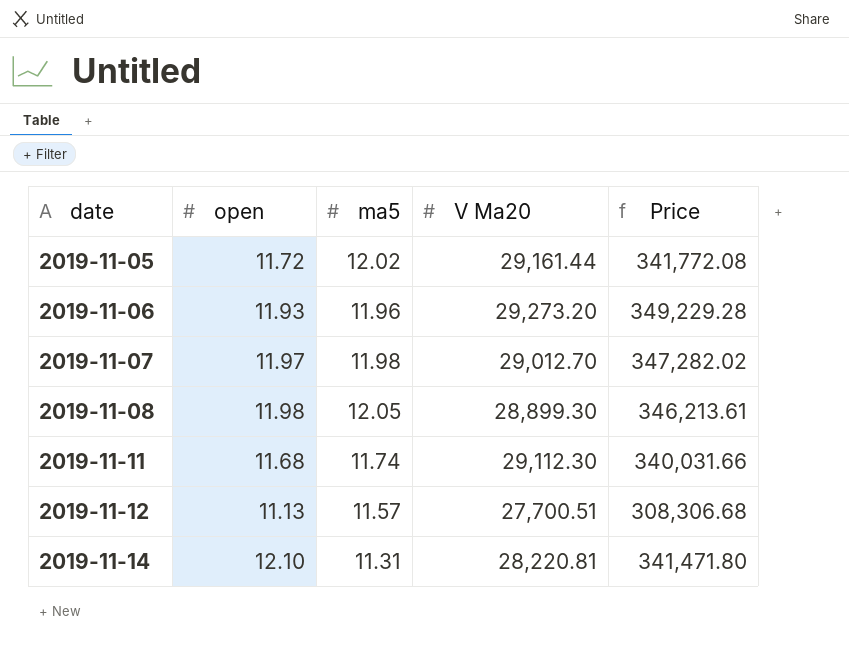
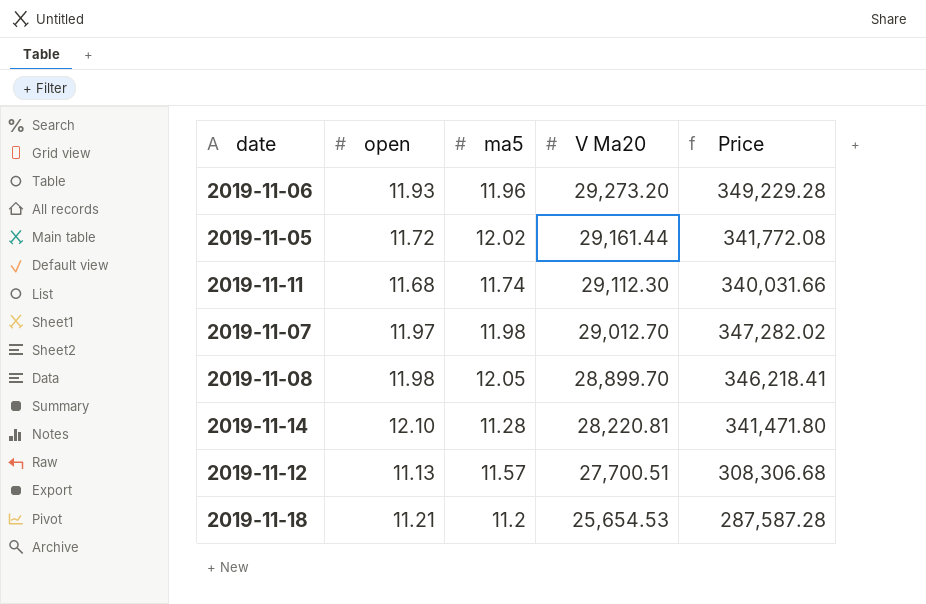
row order: date ascending -> V Ma20 descending
2019-11-08 | V Ma20: 28,899.30 -> 28,899.70
2019-11-08 | Price: 346,213.61 -> 346,218.41
2019-11-14 | ma5: 11.31 -> 11.28
row 2019-11-18: none -> 11.21 | 11.2 | 25,654.53 | 287,587.28

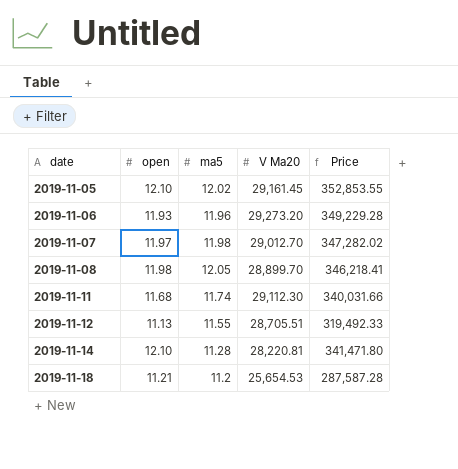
row order: V Ma20 descending -> date ascending
2019-11-05 | open: 11.72 -> 12.10
2019-11-05 | V Ma20: 29,161.44 -> 29,161.45
2019-11-05 | Price: 341,772.08 -> 352,853.55
2019-11-12 | ma5: 11.57 -> 11.55
2019-11-12 | V Ma20: 27,700.51 -> 28,705.51
2019-11-12 | Price: 308,306.68 -> 319,492.33

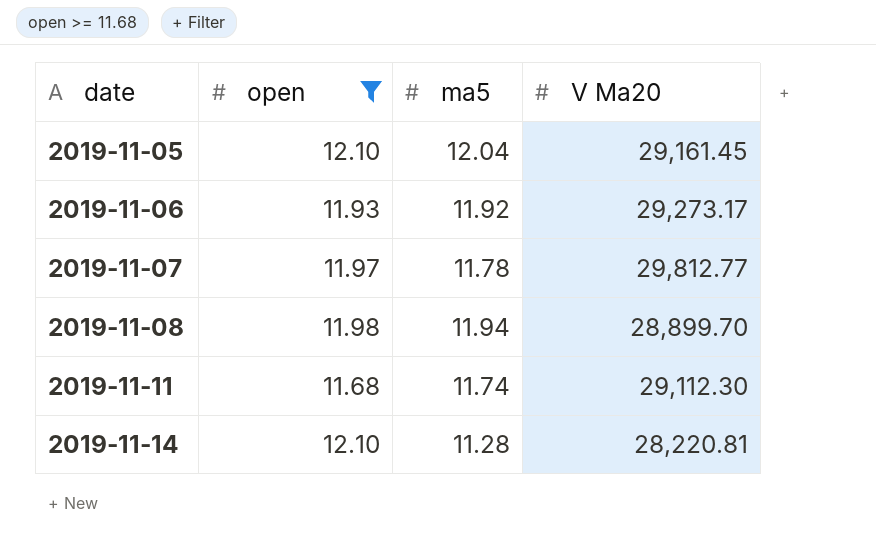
filter: none -> open >= 11.68
column Price | formula: [open] * [V Ma20] -> none
2019-11-05 | ma5: 12.02 -> 12.04
2019-11-06 | ma5: 11.96 -> 11.92
2019-11-06 | V Ma20: 29,273.20 -> 29,273.17
2019-11-07 | ma5: 11.98 -> 11.78
2019-11-07 | V Ma20: 29,012.70 -> 29,812.77
2019-11-08 | ma5: 12.05 -> 11.94

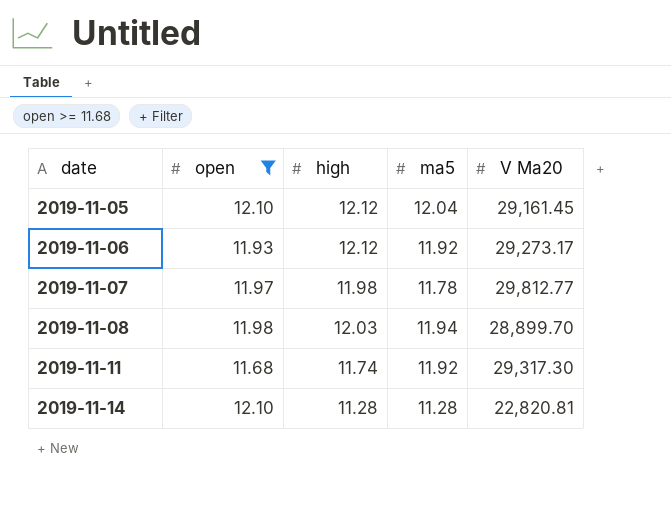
column high | position: none -> 3
2019-11-11 | ma5: 11.74 -> 11.92
2019-11-11 | V Ma20: 29,112.30 -> 29,317.30
2019-11-14 | V Ma20: 28,220.81 -> 22,820.81

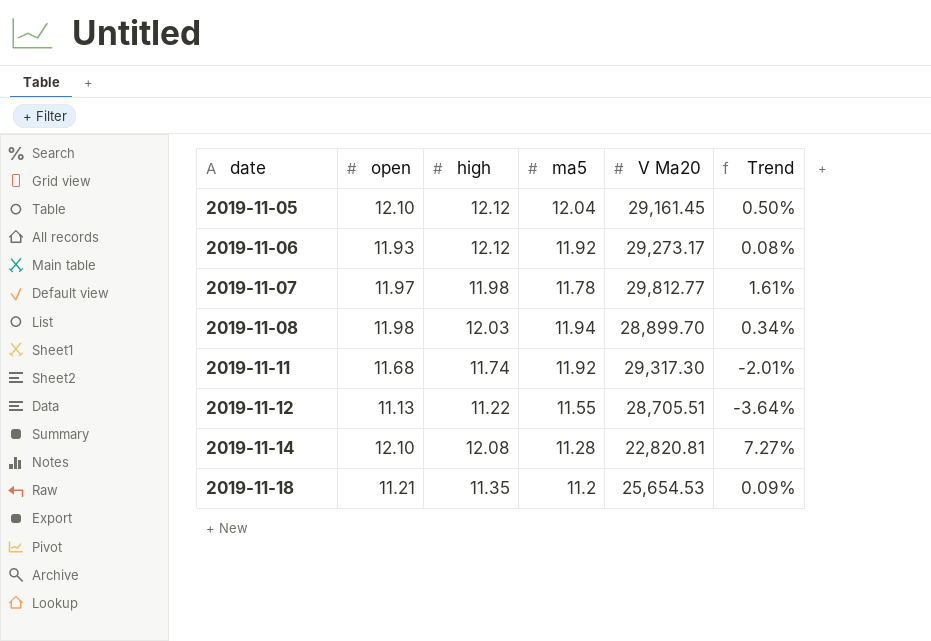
filter: open >= 11.68 -> none
column Trend | formula: none -> ([open] - [ma5]) / [ma5]
2019-11-14 | high: 11.28 -> 12.08

